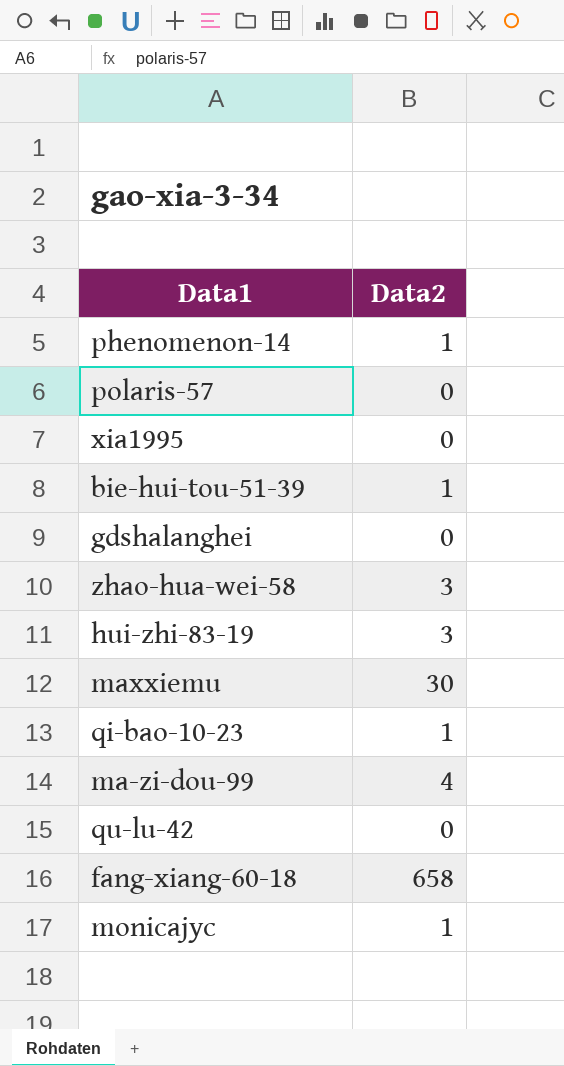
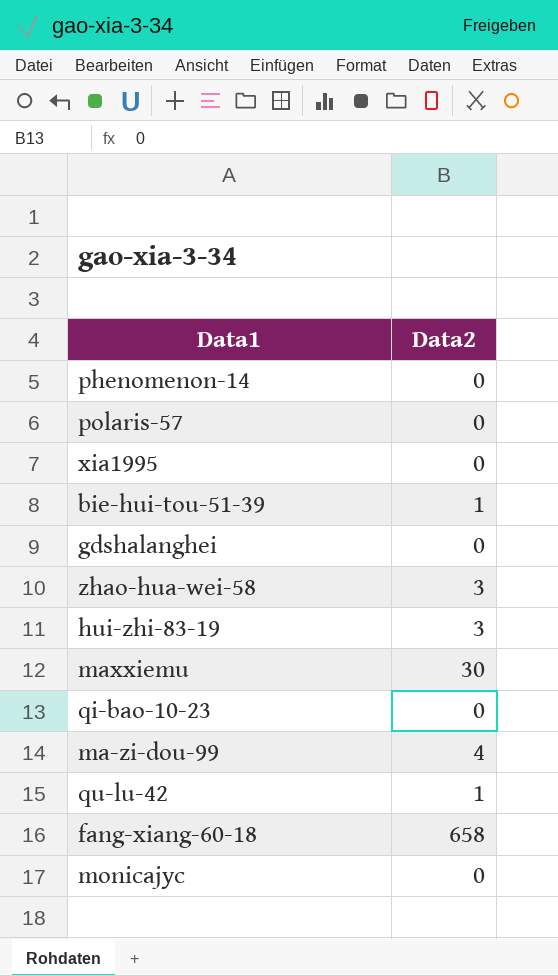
phenomenon-14 | Data2: 1 -> 0
qi-bao-10-23 | Data2: 1 -> 0
qu-lu-42 | Data2: 0 -> 1
monicajyc | Data2: 1 -> 0

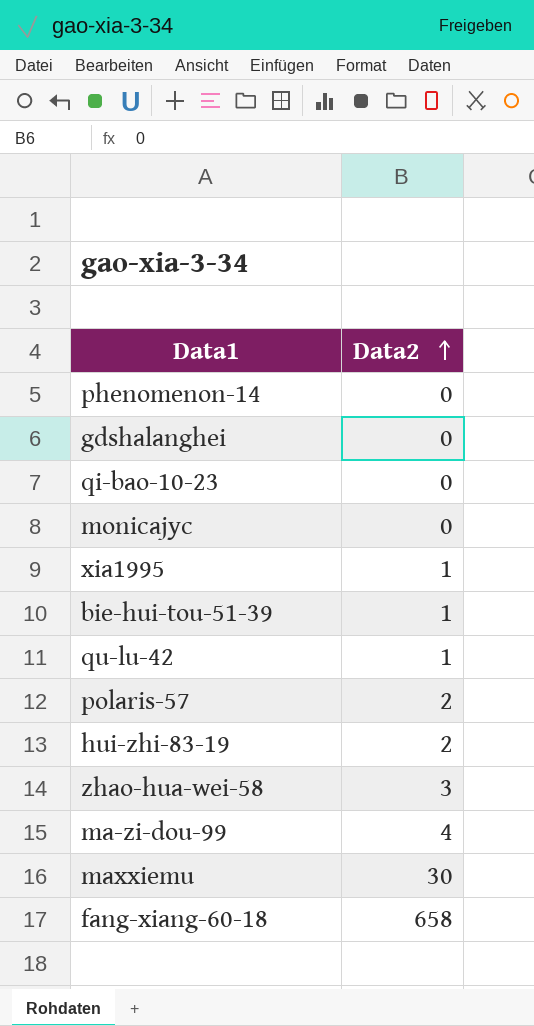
row order: none -> Data2 ascending
xia1995 | Data2: 0 -> 1
polaris-57 | Data2: 0 -> 2
hui-zhi-83-19 | Data2: 3 -> 2

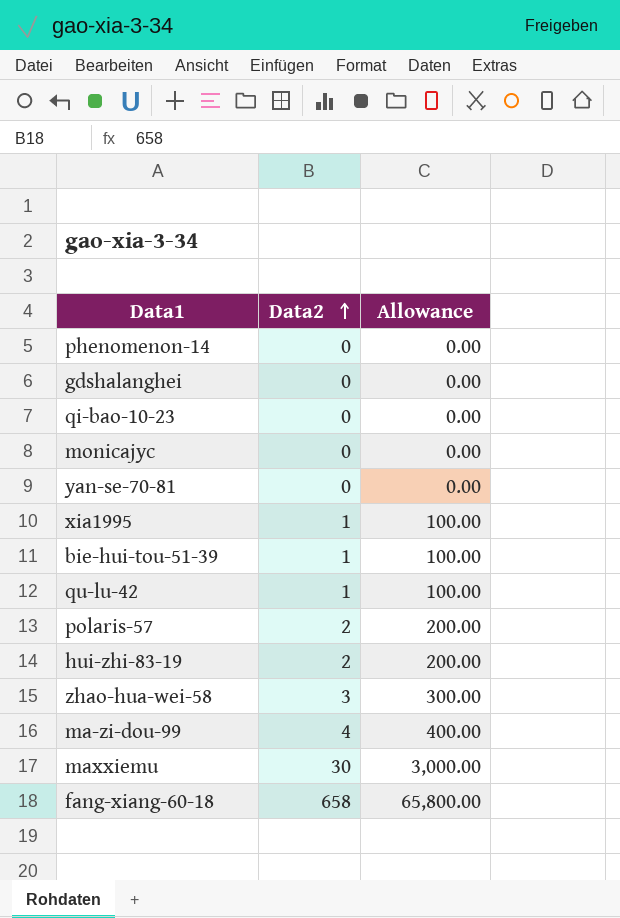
column Allowance | formula: none -> [Data2] * 100
row yan-se-70-81: none -> 0 | 0.00

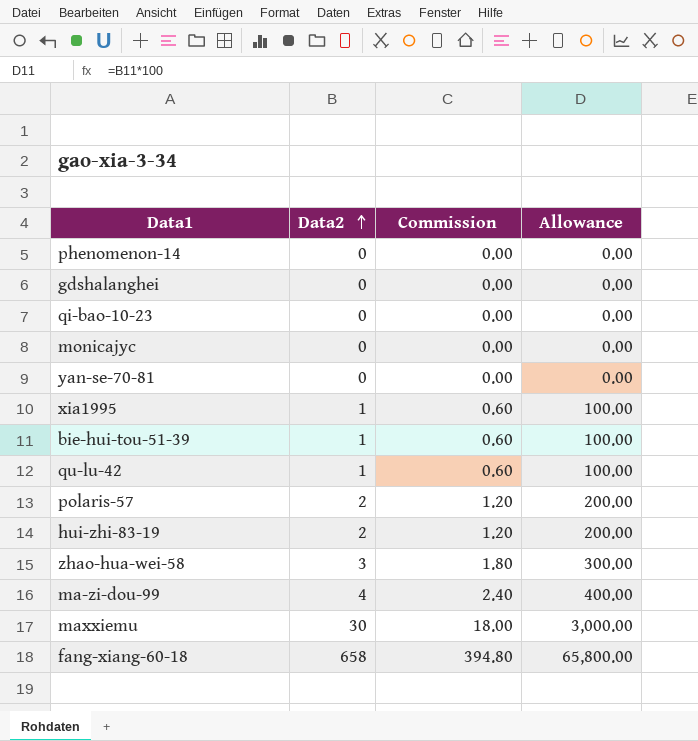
column Commission | formula: none -> [Data2] * 0.6

